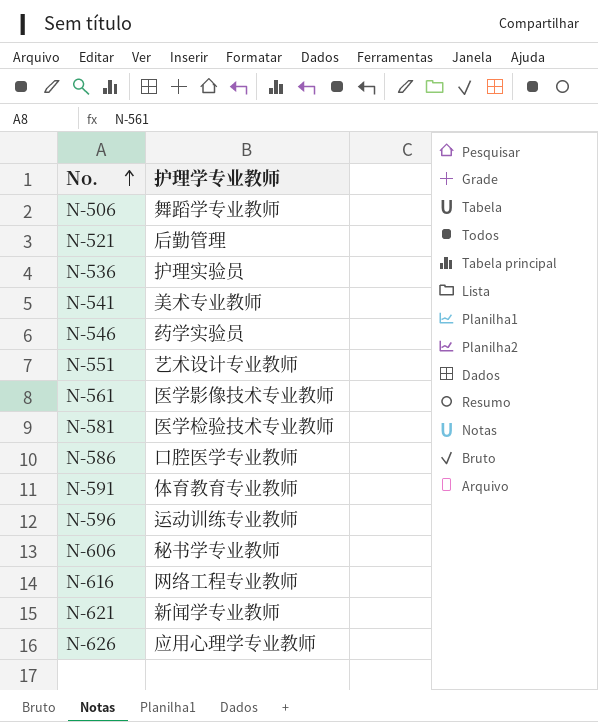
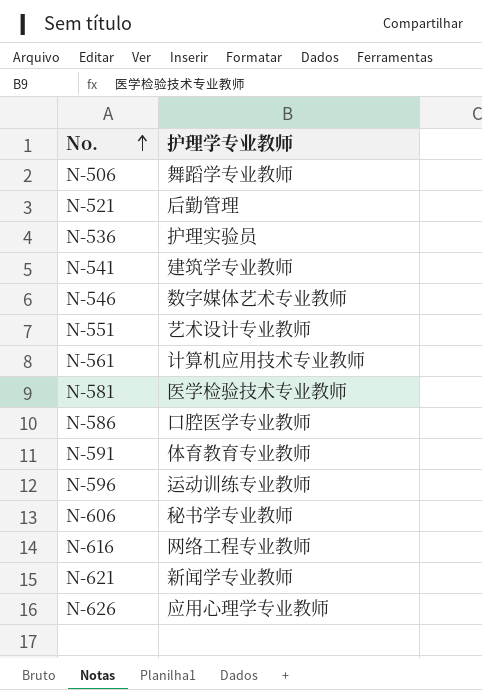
N-541 | 护理学专业教师: 美术专业教师 -> 建筑学专业教师
N-546 | 护理学专业教师: 药学实验员 -> 数字媒体艺术专业教师
N-561 | 护理学专业教师: 医学影像技术专业教师 -> 计算机应用技术专业教师

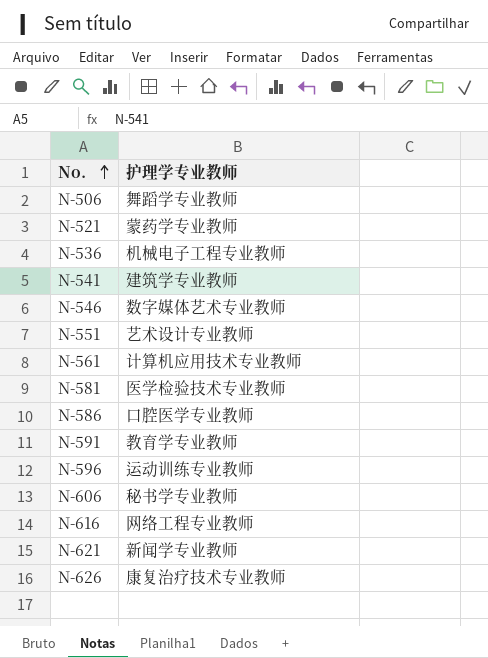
N-521 | 护理学专业教师: 后勤管理 -> 蒙药学专业教师
N-536 | 护理学专业教师: 护理实验员 -> 机械电子工程专业教师
N-591 | 护理学专业教师: 体育教育专业教师 -> 教育学专业教师
N-626 | 护理学专业教师: 应用心理学专业教师 -> 康复治疗技术专业教师

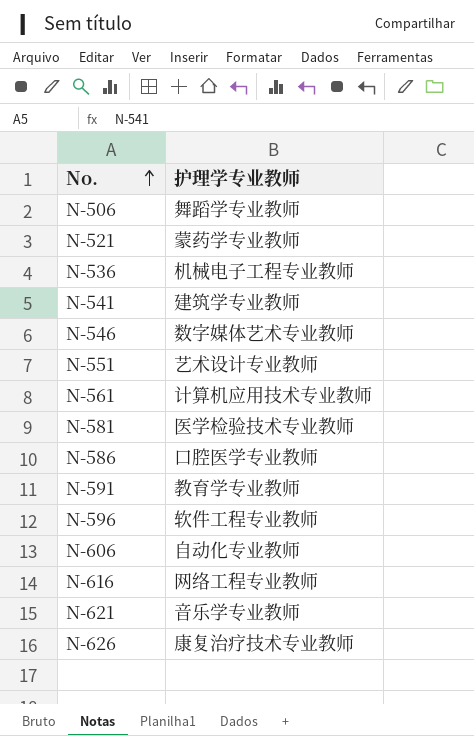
N-596 | 护理学专业教师: 运动训练专业教师 -> 软件工程专业教师
N-606 | 护理学专业教师: 秘书学专业教师 -> 自动化专业教师
N-621 | 护理学专业教师: 新闻学专业教师 -> 音乐学专业教师

